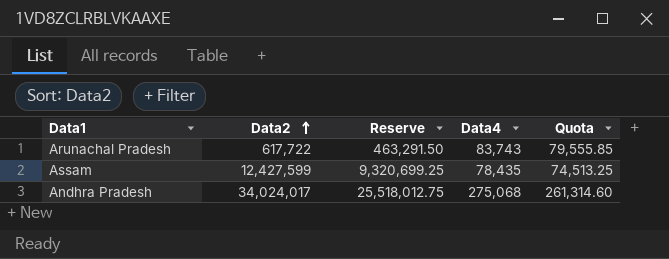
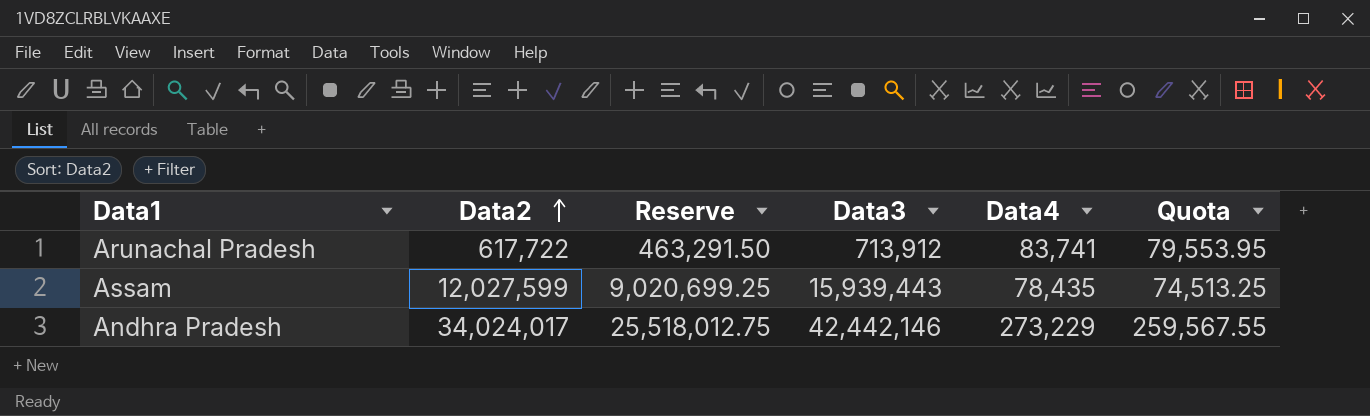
column Data3 | position: none -> 4
Arunachal Pradesh | Data4: 83,743 -> 83,741
Arunachal Pradesh | Quota: 79,555.85 -> 79,553.95
Assam | Data2: 12,427,599 -> 12,027,599
Assam | Reserve: 9,320,699.25 -> 9,020,699.25
Andhra Pradesh | Data4: 275,068 -> 273,229
Andhra Pradesh | Quota: 261,314.60 -> 259,567.55

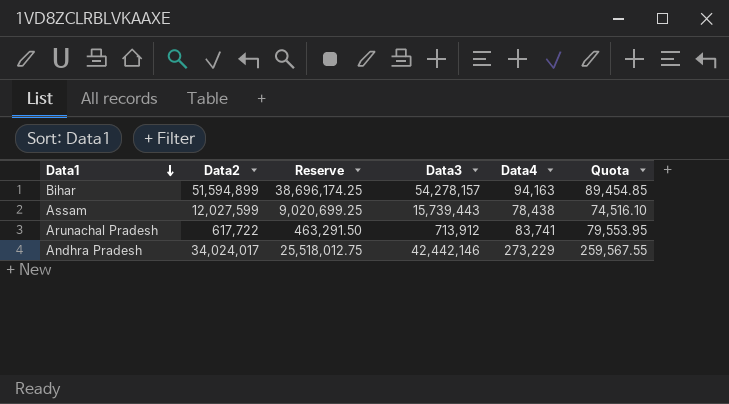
row order: Data2 ascending -> Data1 descending
row Bihar: none -> 51,594,899 | 38,696,174.25 | 54,278,157 | 94,163 | 89,454.85
Assam | Data3: 15,939,443 -> 15,739,443
Assam | Data4: 78,435 -> 78,438
Assam | Quota: 74,513.25 -> 74,516.10

